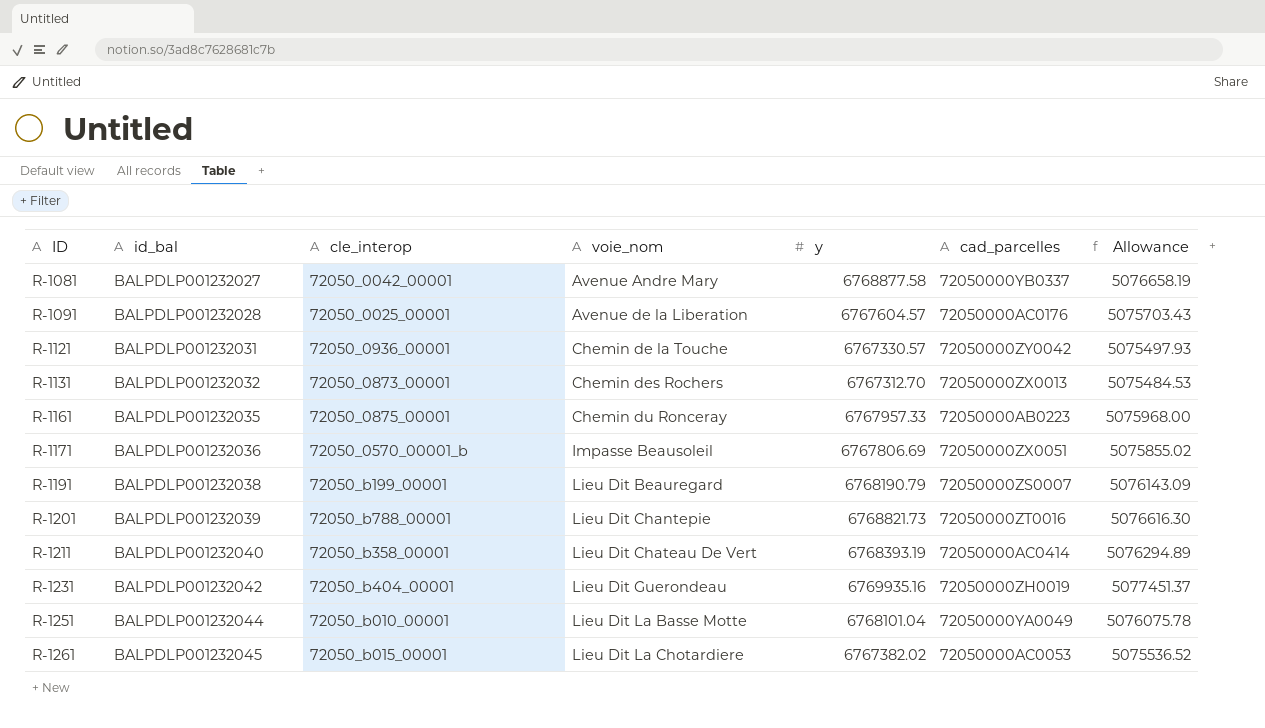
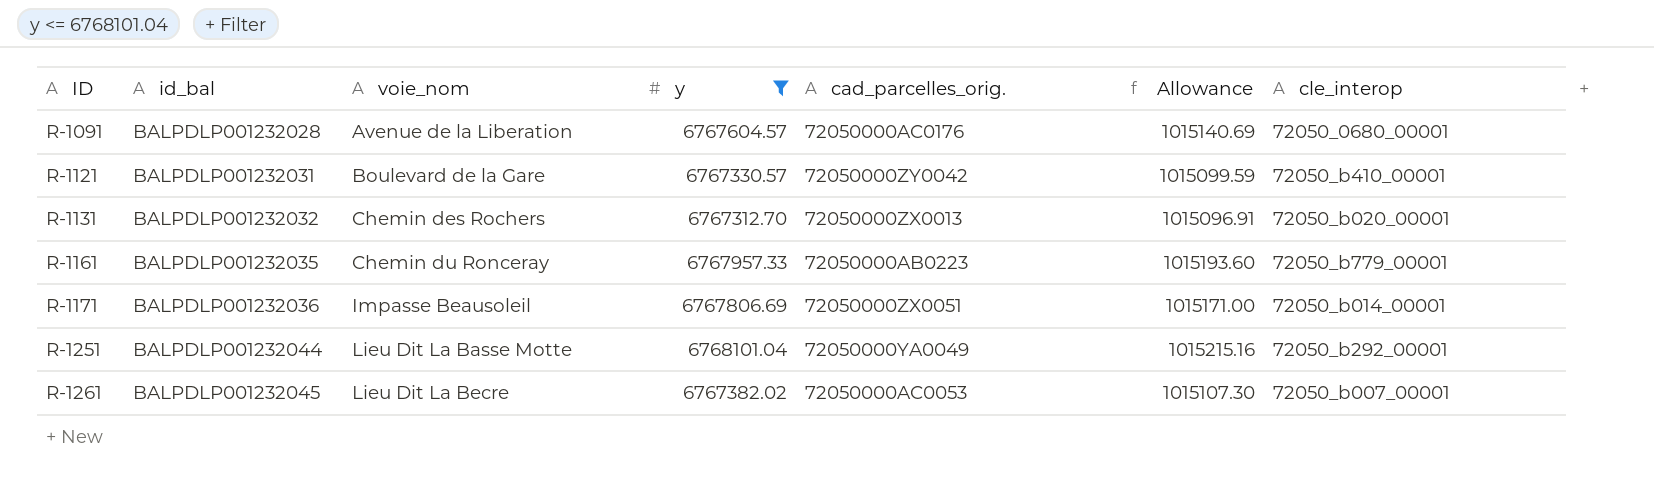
filter: none -> y <= 6768101.04
column name: cad_parcelles -> cad_parcelles_orig.
column Allowance | formula: [y] * 0.75 -> [y] * 0.15
column cle_interop | position: 3 -> 7
R-1091 | cle_interop: 72050_0025_00001 -> 72050_0680_00001
R-1121 | voie_nom: Chemin de la Touche -> Boulevard de la Gare
R-1121 | cle_interop: 72050_0936_00001 -> 72050_b410_00001
R-1131 | cle_interop: 72050_0873_00001 -> 72050_b020_00001
R-1161 | cle_interop: 72050_0875_00001 -> 72050_b779_00001
R-1171 | cle_interop: 72050_0570_00001_b -> 72050_b014_00001
R-1251 | cle_interop: 72050_b010_00001 -> 72050_b292_00001
R-1261 | voie_nom: Lieu Dit La Chotardiere -> Lieu Dit La Becre
R-1261 | cle_interop: 72050_b015_00001 -> 72050_b007_00001

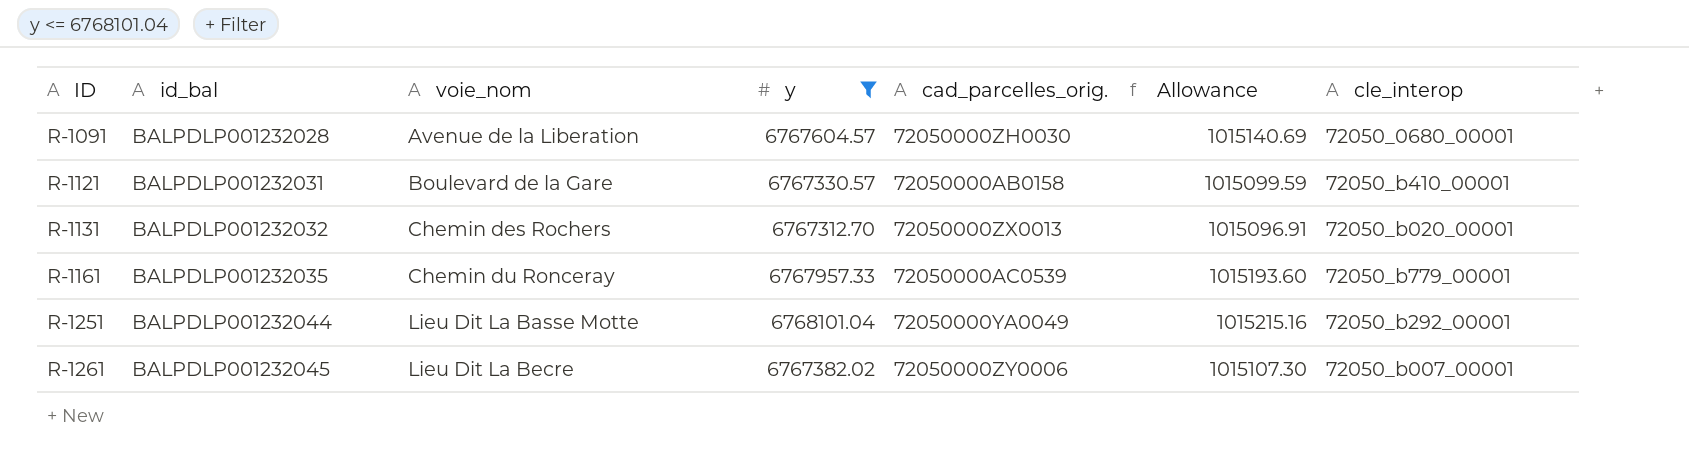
row R-1171: BALPDLP001232036 | Impasse Beausoleil | 6767806.69 | 72050000ZX0051 | 1015171.00 | 72050_b014_00001 -> none
R-1091 | cad_parcelles_orig.: 72050000AC0176 -> 72050000ZH0030
R-1121 | cad_parcelles_orig.: 72050000ZY0042 -> 72050000AB0158
R-1161 | cad_parcelles_orig.: 72050000AB0223 -> 72050000AC0539
R-1261 | cad_parcelles_orig.: 72050000AC0053 -> 72050000ZY0006

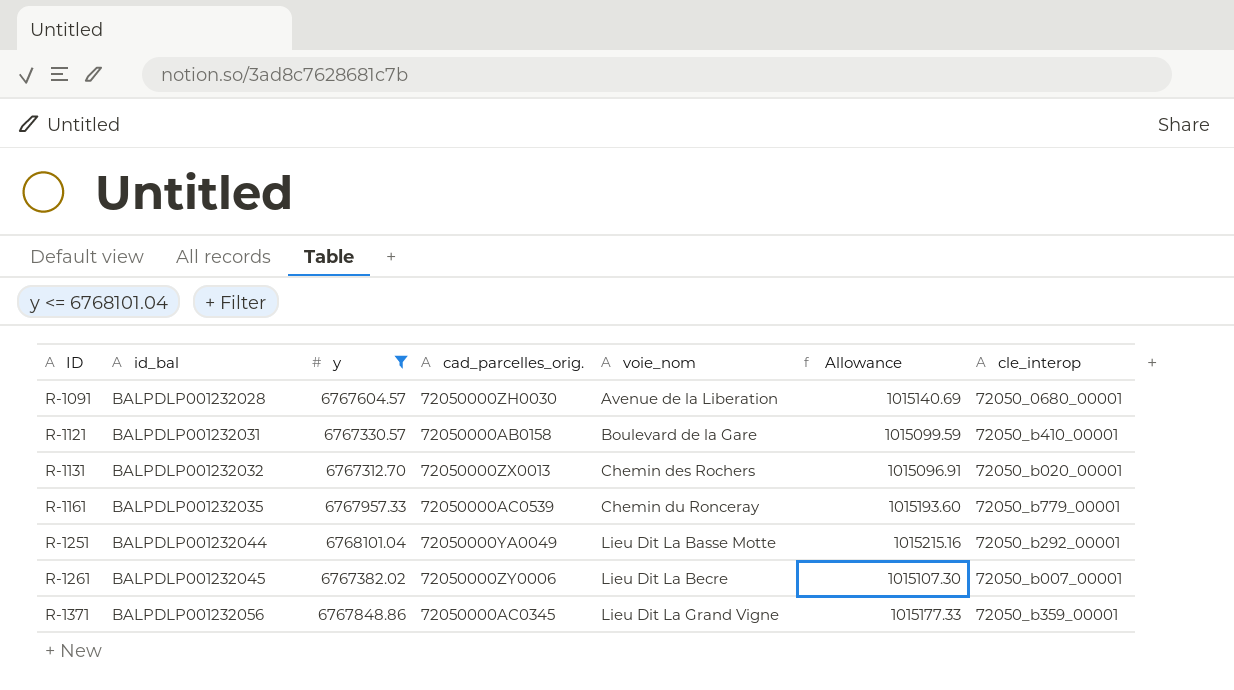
column voie_nom | position: 3 -> 5
row R-1371: none -> BALPDLP001232056 | 6767848.86 | 72050000AC0345 | Lieu Dit La Grand Vigne | 1015177.33 | 72050_b359_00001

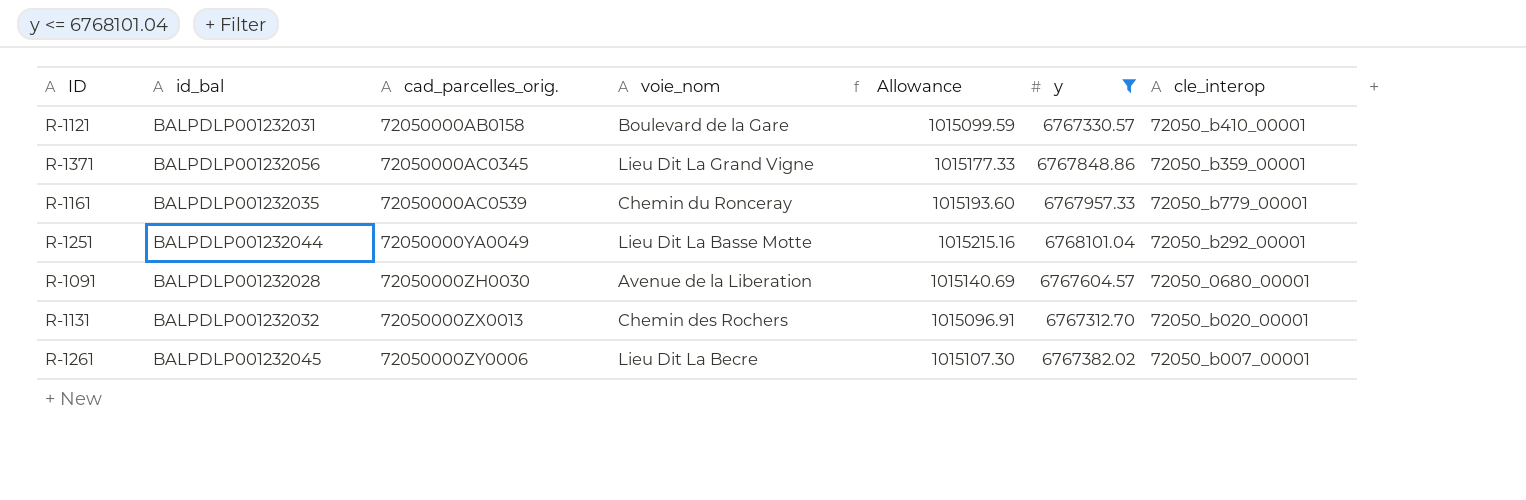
row order: ID ascending -> cad_parcelles_orig. ascending
column y | position: 3 -> 6

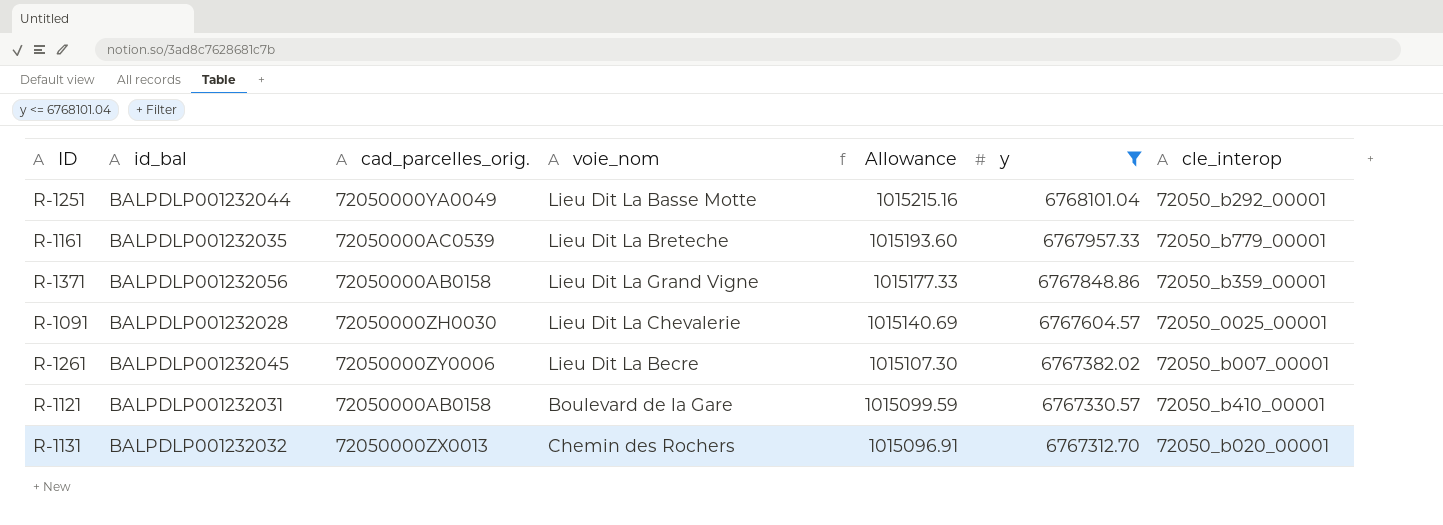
row order: cad_parcelles_orig. ascending -> Allowance descending
R-1161 | voie_nom: Chemin du Ronceray -> Lieu Dit La Breteche
R-1371 | cad_parcelles_orig.: 72050000AC0345 -> 72050000AB0158
R-1091 | voie_nom: Avenue de la Liberation -> Lieu Dit La Chevalerie
R-1091 | cle_interop: 72050_0680_00001 -> 72050_0025_00001

